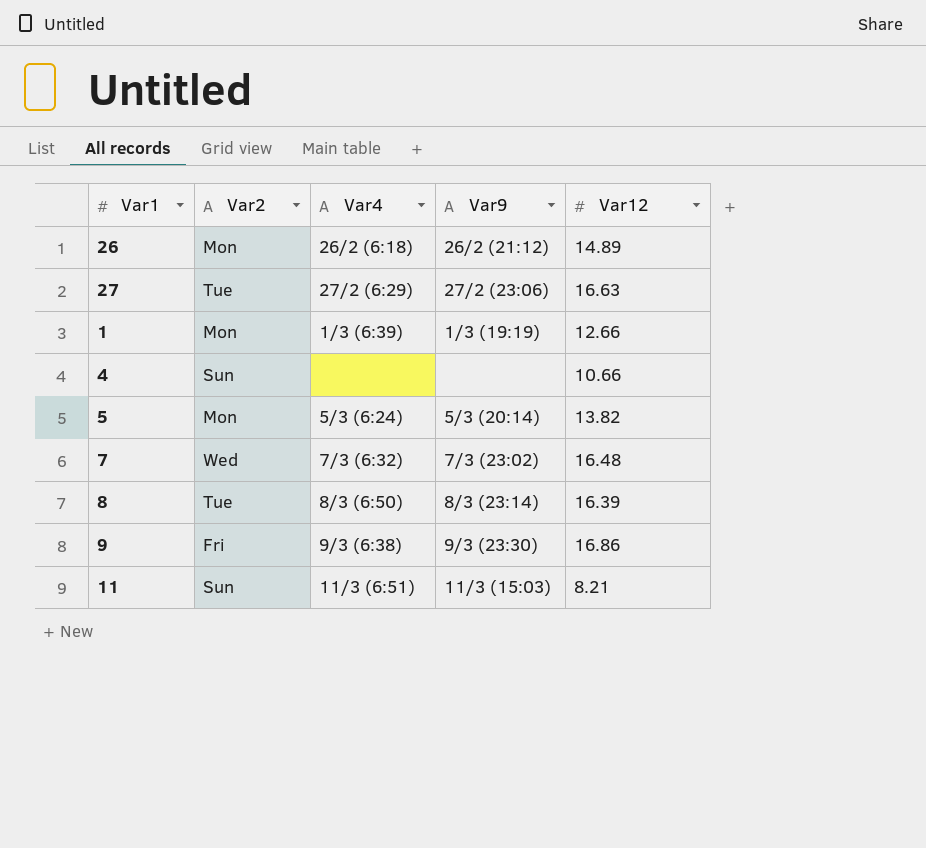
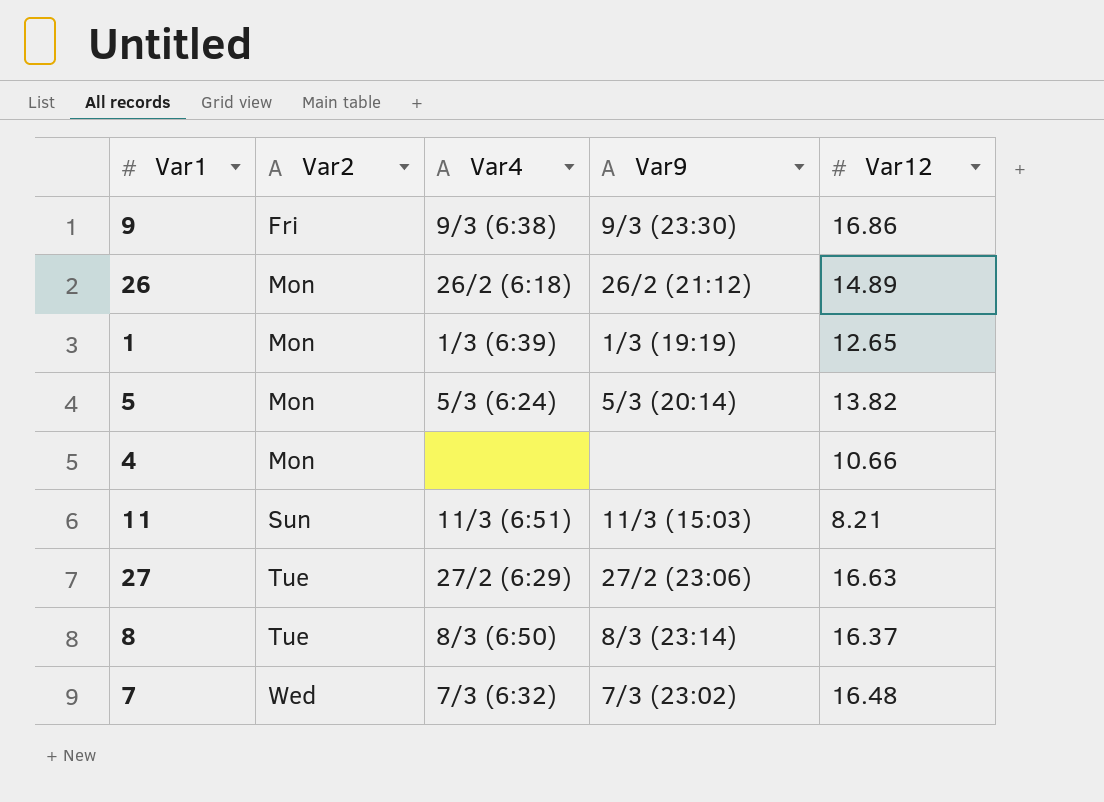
row order: none -> Var2 ascending
1 | Var12: 12.66 -> 12.65
4 | Var2: Sun -> Mon
8 | Var12: 16.39 -> 16.37

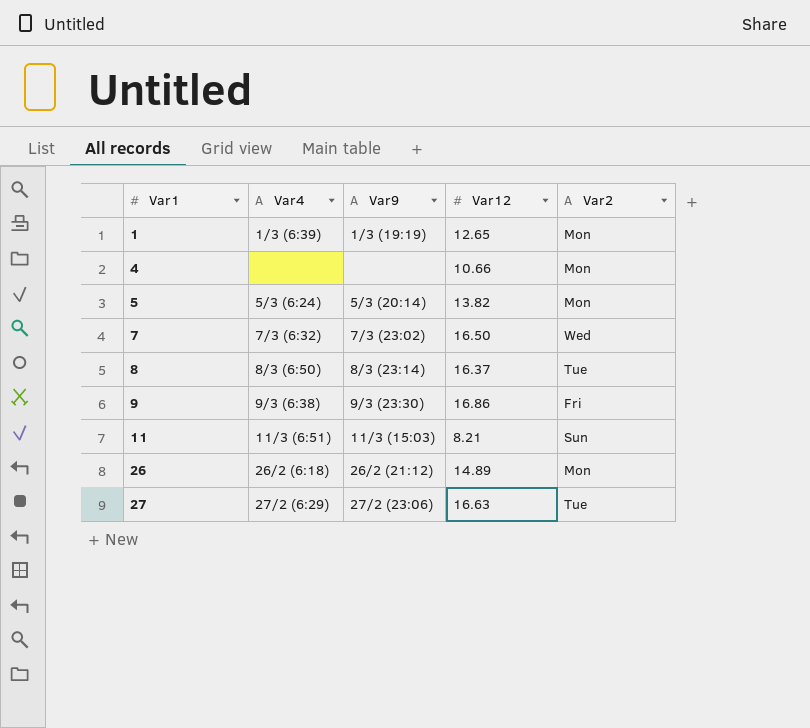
row order: Var2 ascending -> Var1 ascending
column Var2 | position: 2 -> 5
7 | Var12: 16.48 -> 16.50

